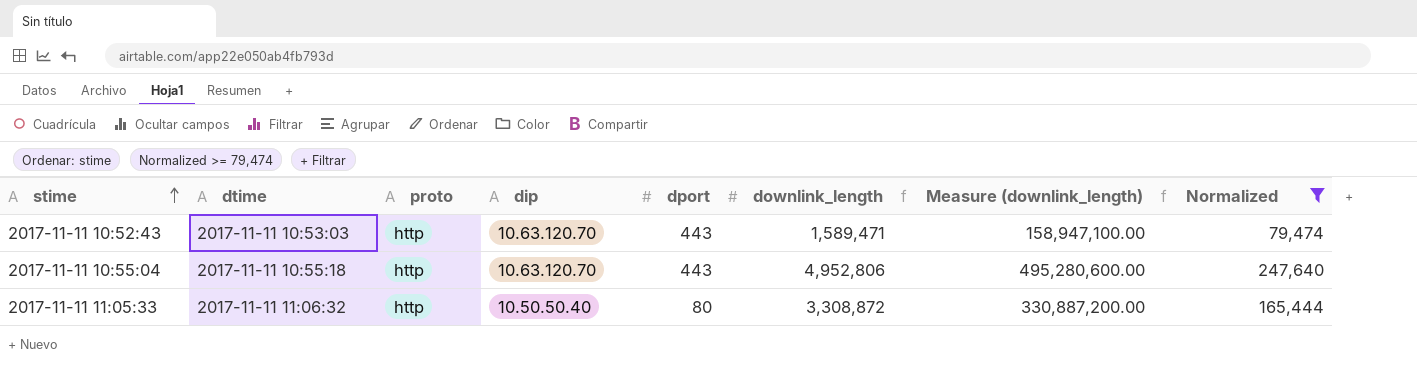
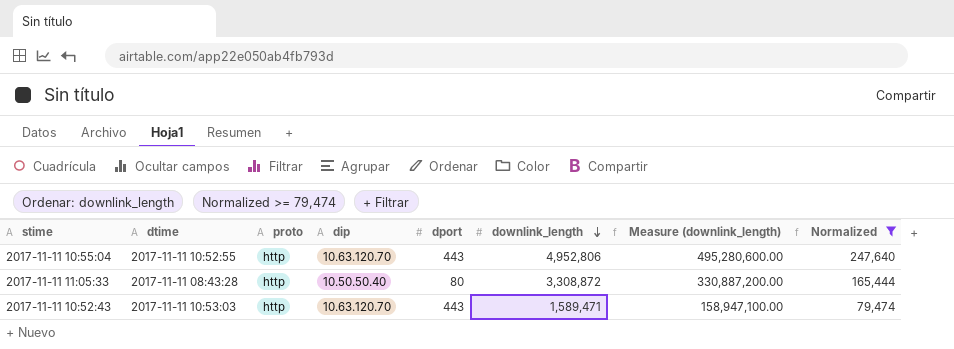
row order: stime ascending -> downlink_length descending
2017-11-11 10:55:04 | dtime: 2017-11-11 10:55:18 -> 2017-11-11 10:52:55
2017-11-11 11:05:33 | dtime: 2017-11-11 11:06:32 -> 2017-11-11 08:43:28

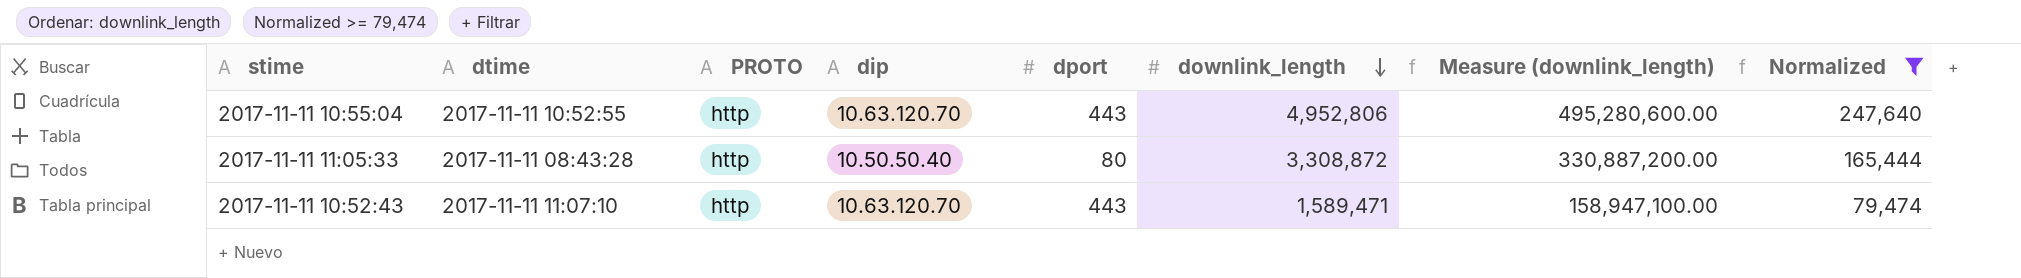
column name: proto -> PROTO
2017-11-11 10:52:43 | dtime: 2017-11-11 10:53:03 -> 2017-11-11 11:07:10

